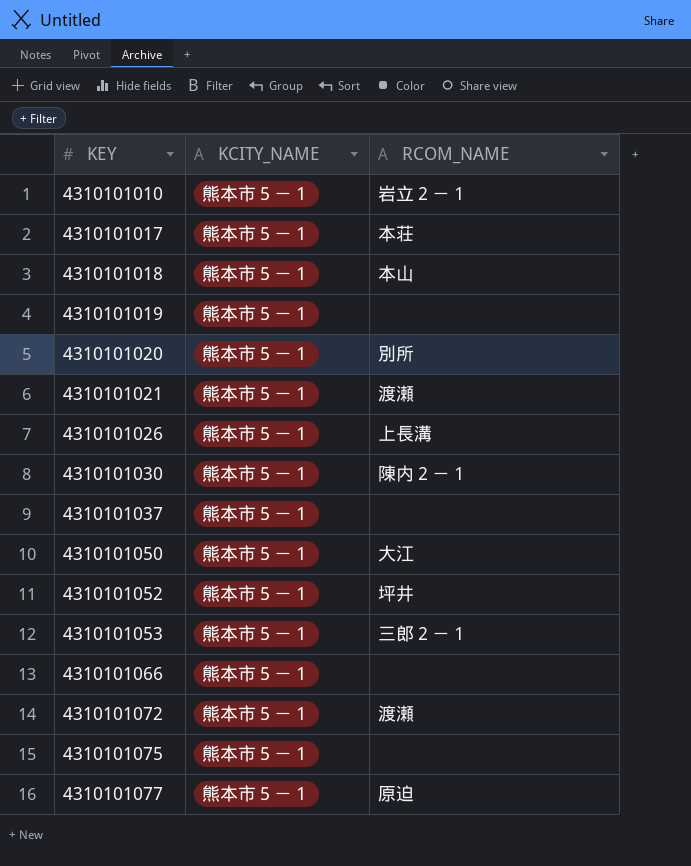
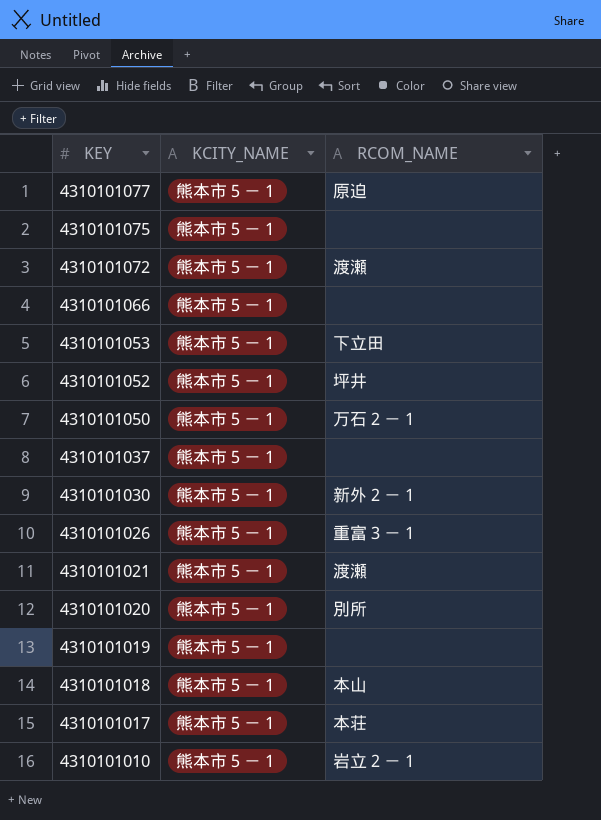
row order: KEY ascending -> KEY descending
4310101053 | RCOM_NAME: 三郎２－１ -> 下立田
4310101050 | RCOM_NAME: 大江 -> 万石２－１
4310101030 | RCOM_NAME: 陳内２－１ -> 新外２－１
4310101026 | RCOM_NAME: 上長溝 -> 重富３－１

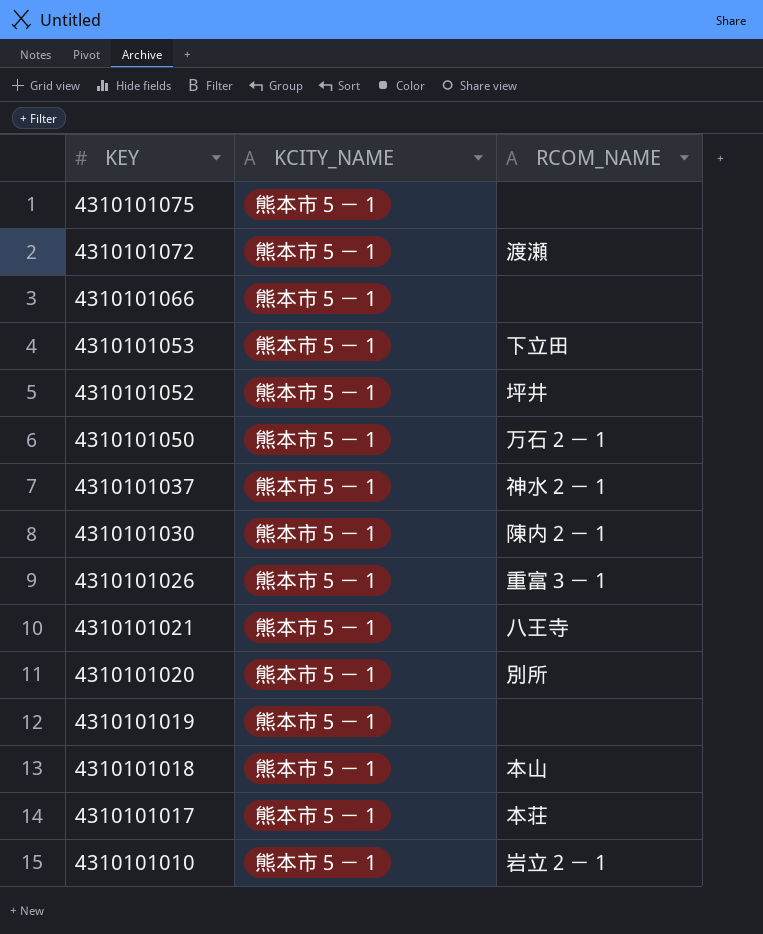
row 4310101077: 熊本市５－１ | 原迫 -> none
4310101037 | RCOM_NAME: none -> 神水２－１
4310101030 | RCOM_NAME: 新外２－１ -> 陳内２－１
4310101021 | RCOM_NAME: 渡瀬 -> 八王寺

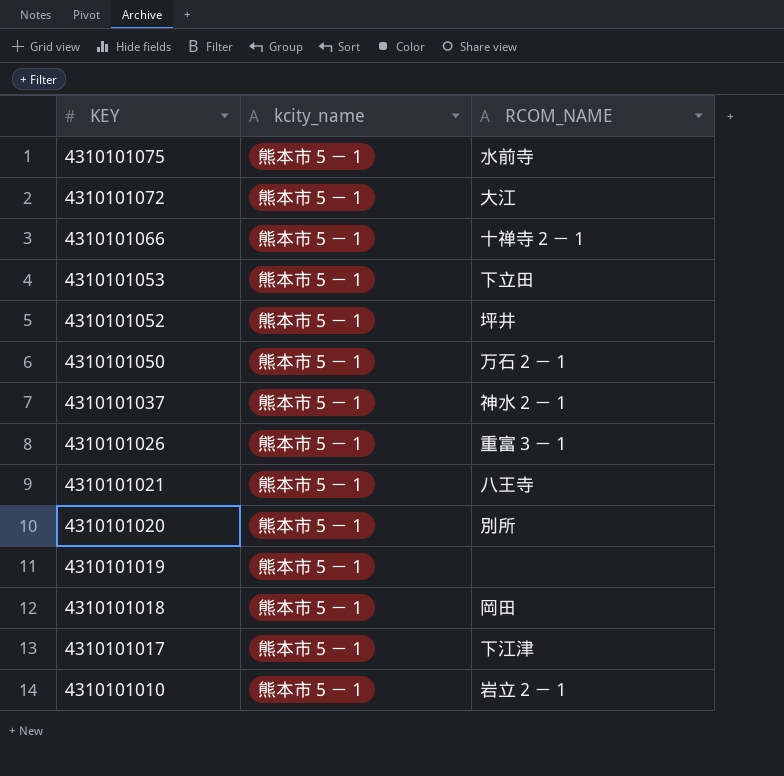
column name: KCITY_NAME -> kcity_name
row 4310101030: 熊本市５－１ | 陳内２－１ -> none
4310101075 | RCOM_NAME: none -> 水前寺
4310101072 | RCOM_NAME: 渡瀬 -> 大江
4310101066 | RCOM_NAME: none -> 十禅寺２－１
4310101018 | RCOM_NAME: 本山 -> 岡田
4310101017 | RCOM_NAME: 本荘 -> 下江津

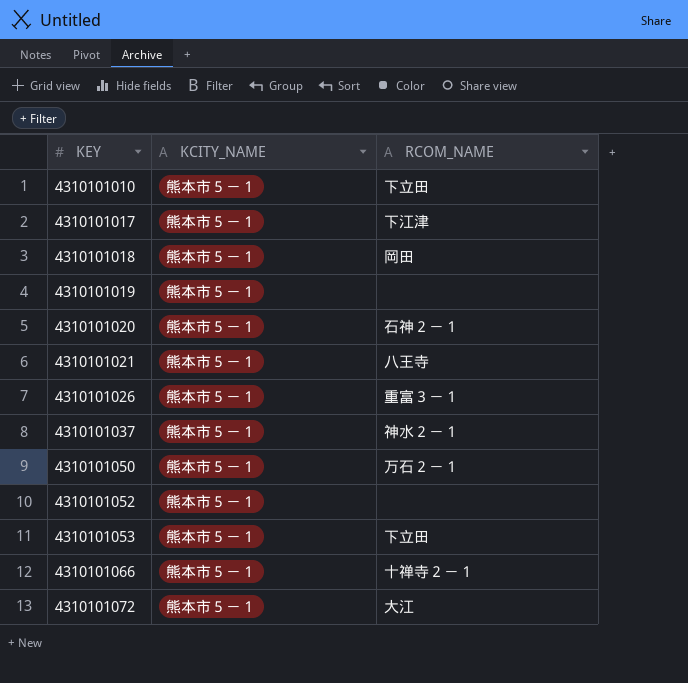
row order: KEY descending -> KEY ascending
column name: kcity_name -> KCITY_NAME
row 4310101075: 熊本市５－１ | 水前寺 -> none
4310101010 | RCOM_NAME: 岩立２－１ -> 下立田
4310101020 | RCOM_NAME: 別所 -> 石神２－１
4310101052 | RCOM_NAME: 坪井 -> none

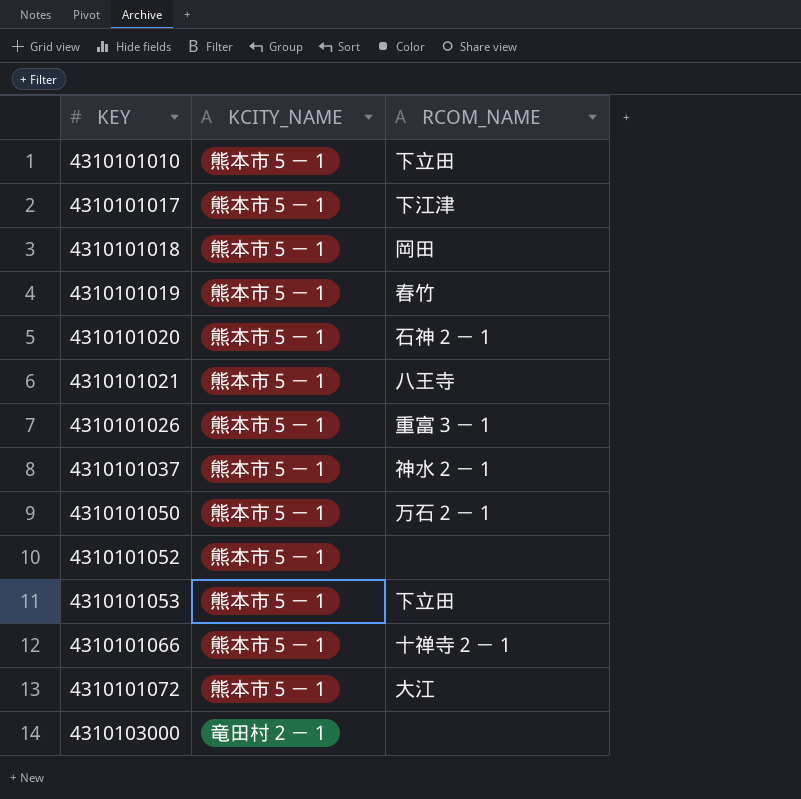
4310101019 | RCOM_NAME: none -> 春竹
row 4310103000: none -> 竜田村２－１ | none

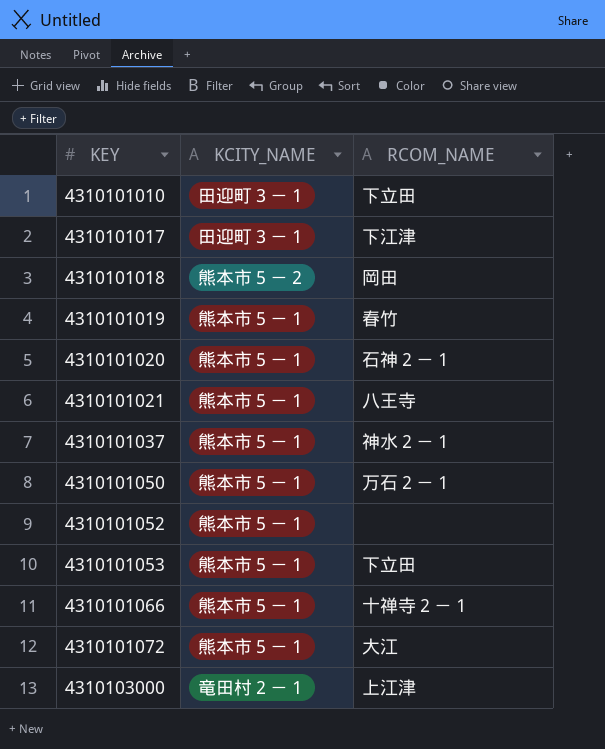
row 4310101026: 熊本市５－１ | 重富３－１ -> none
4310101010 | KCITY_NAME: 熊本市５－１ -> 田迎町３－１
4310101017 | KCITY_NAME: 熊本市５－１ -> 田迎町３－１
4310101018 | KCITY_NAME: 熊本市５－１ -> 熊本市５－２
4310103000 | RCOM_NAME: none -> 上江津

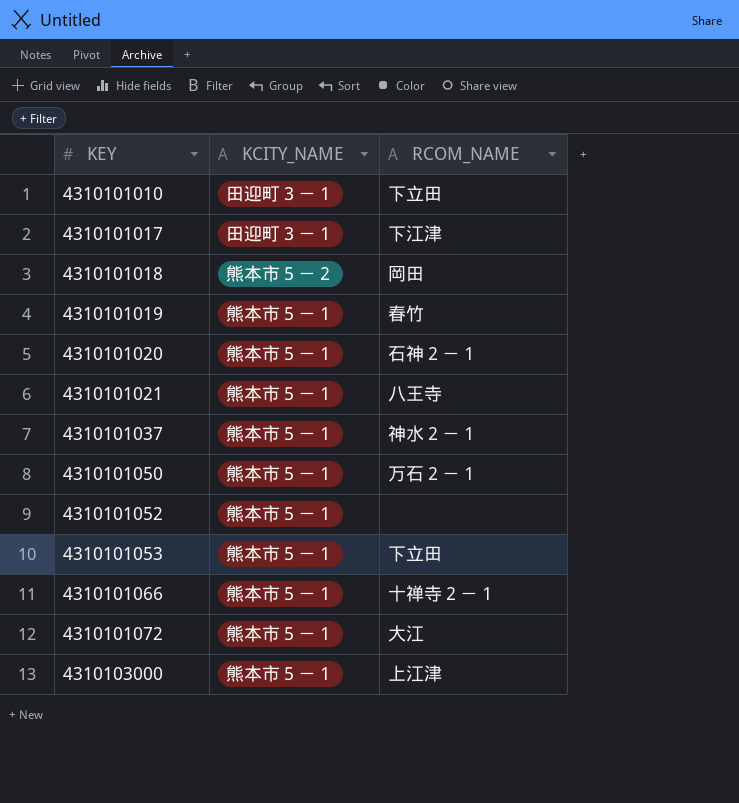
4310103000 | KCITY_NAME: 竜田村２－１ -> 熊本市５－１

